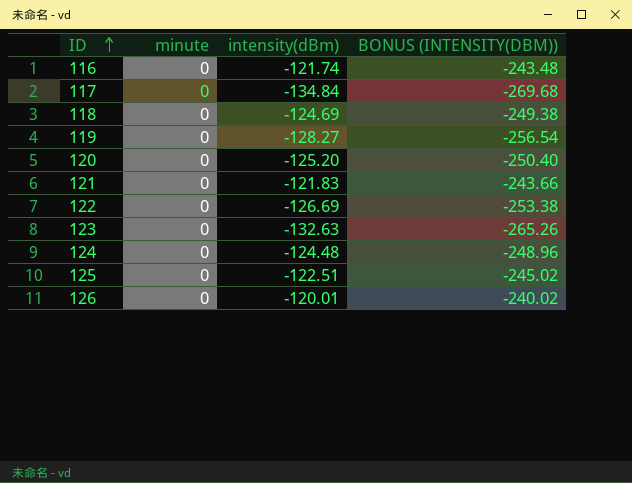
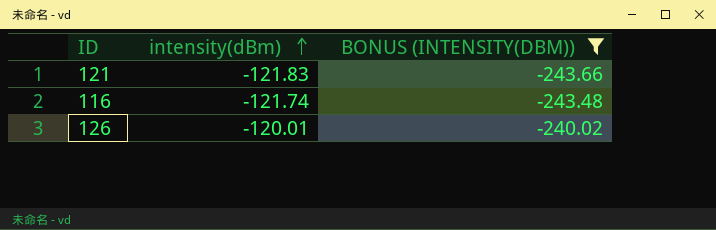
filter: none -> BONUS (INTENSITY(DBM)) >= -243.66
row order: ID ascending -> intensity(dBm) ascending
column minute | position: 2 -> none

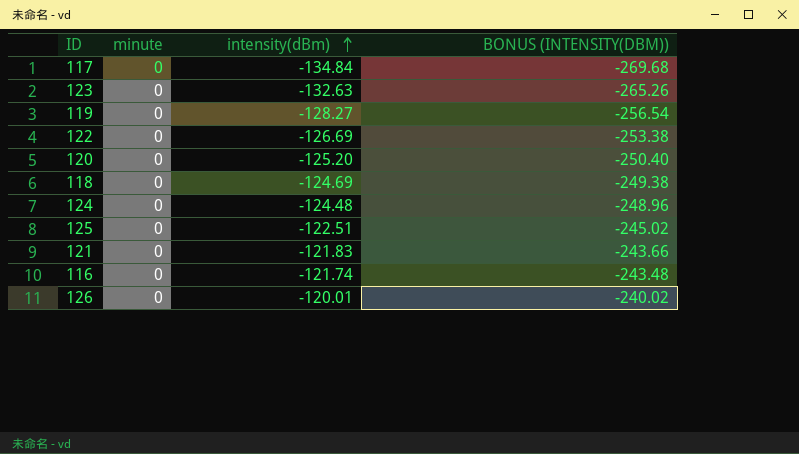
filter: BONUS (INTENSITY(DBM)) >= -243.66 -> none
column minute | position: none -> 2

